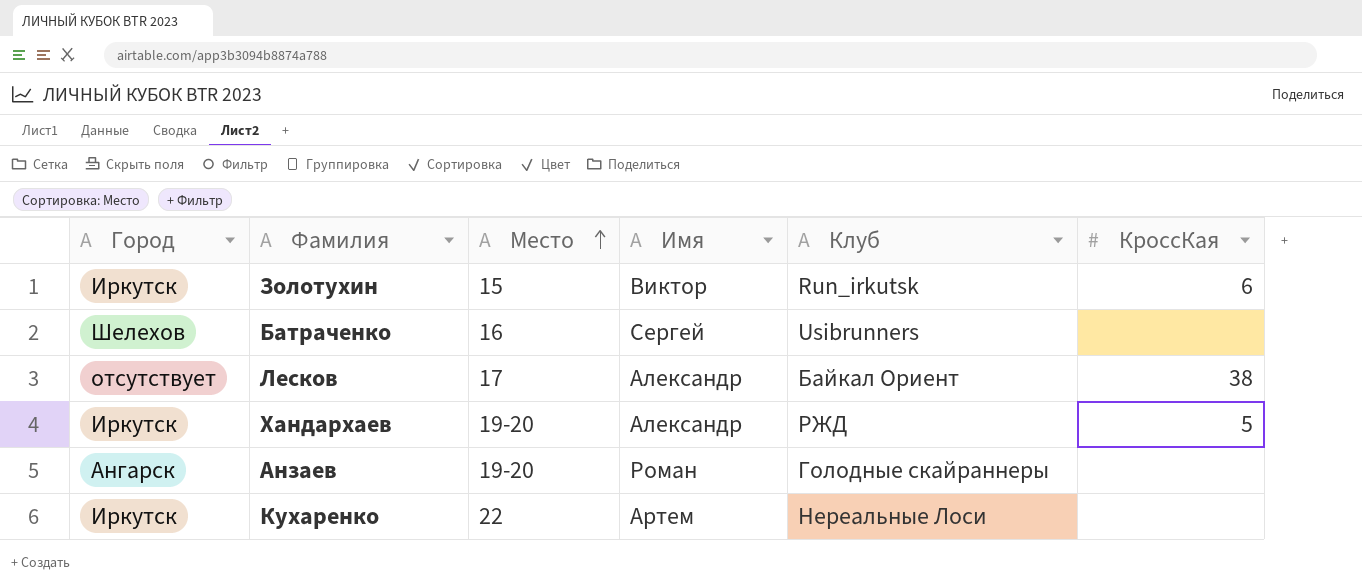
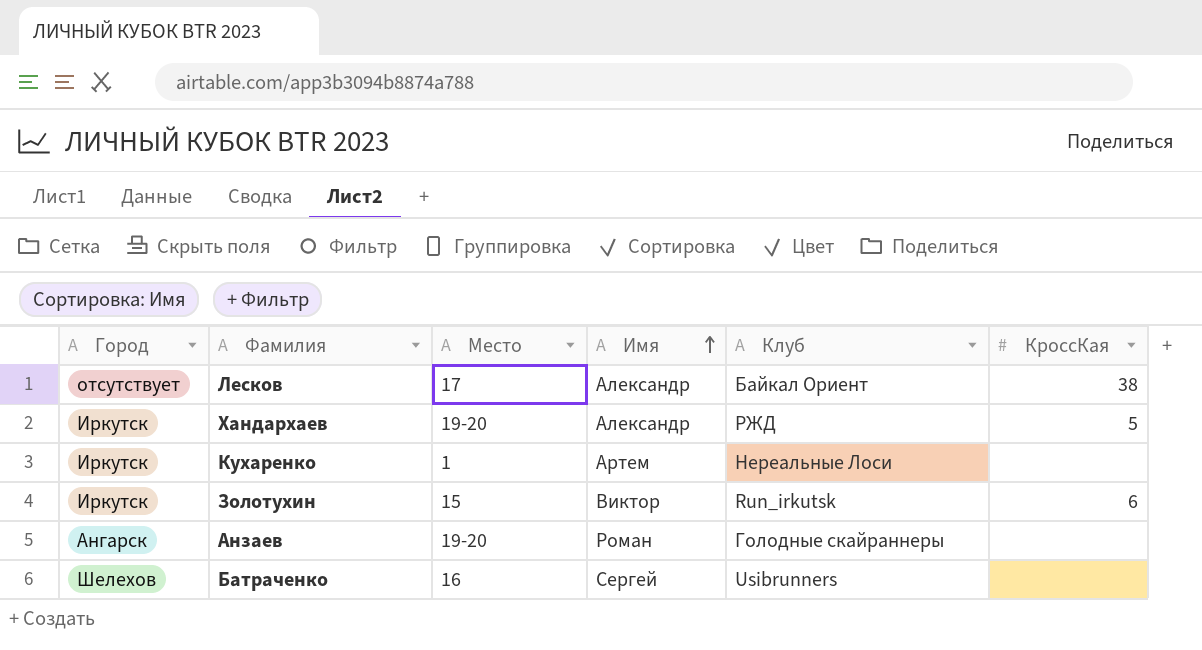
row order: Место ascending -> Имя ascending
Кухаренко | Место: 22 -> 1

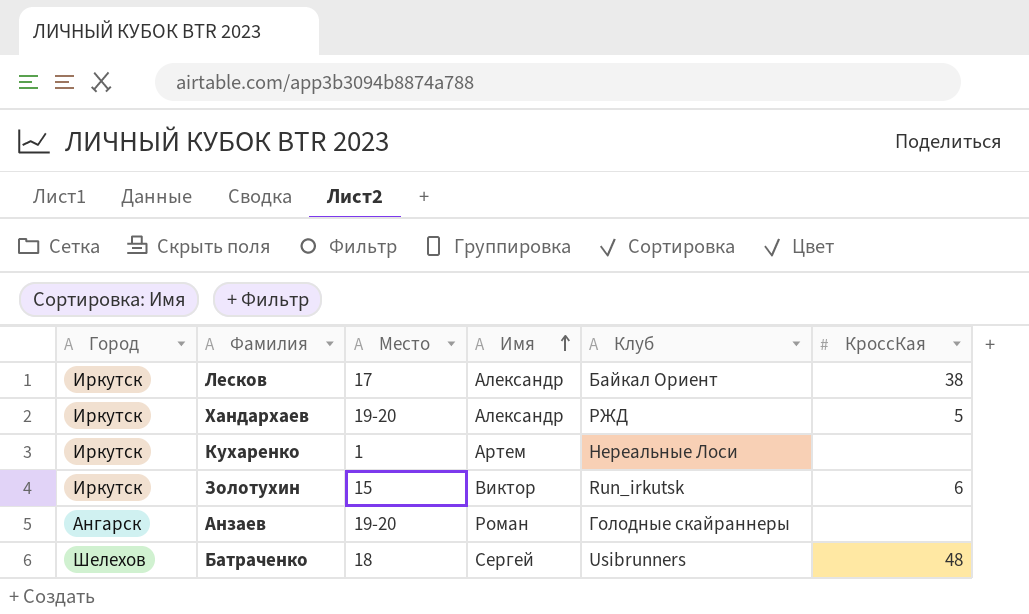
Лесков | Город: отсутствует -> Иркутск
Батраченко | Место: 16 -> 18
Батраченко | КроссКая: none -> 48

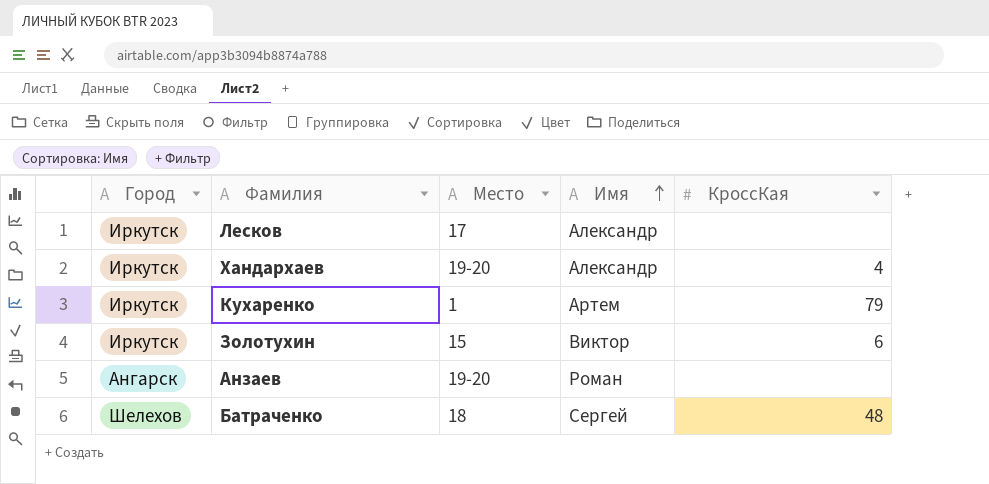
column Клуб | position: 5 -> none
Лесков | КроссКая: 38 -> none
Хандархаев | КроссКая: 5 -> 4
Кухаренко | КроссКая: none -> 79

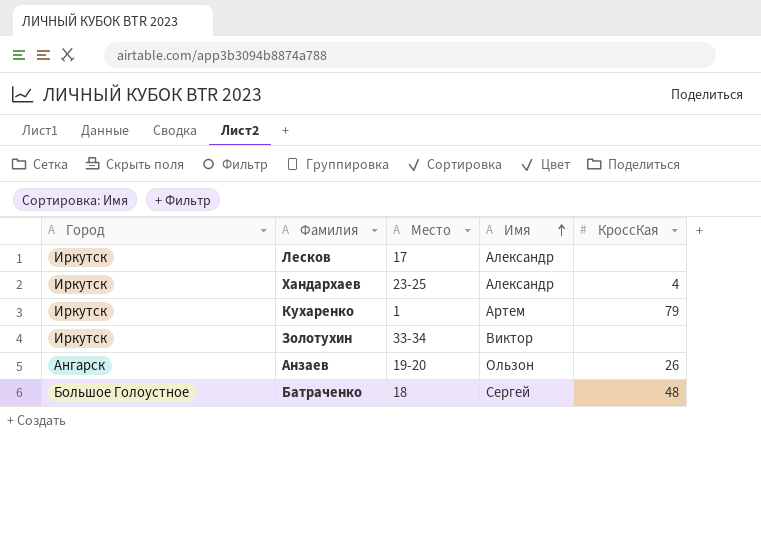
Хандархаев | Место: 19-20 -> 23-25
Золотухин | Место: 15 -> 33-34
Золотухин | КроссКая: 6 -> none
Анзаев | Имя: Роман -> Ользон
Анзаев | КроссКая: none -> 26
Батраченко | Город: Шелехов -> Большое Голоустное

